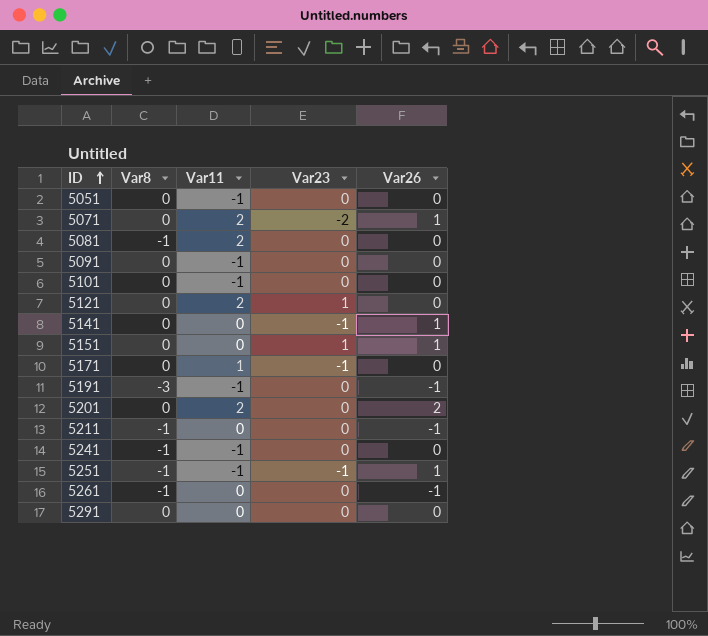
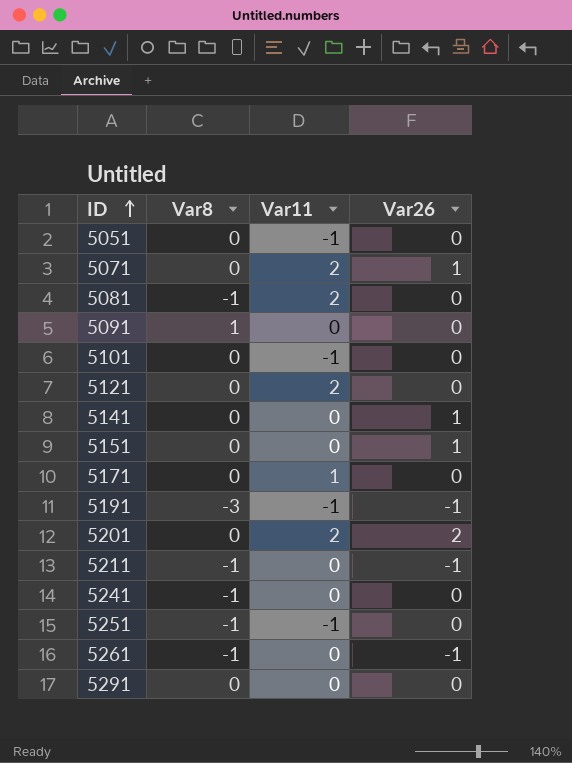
column Var23 | position: 4 -> none
5091 | Var8: 0 -> 1
5091 | Var11: -1 -> 0
5241 | Var11: -1 -> 0
5251 | Var26: 1 -> 0

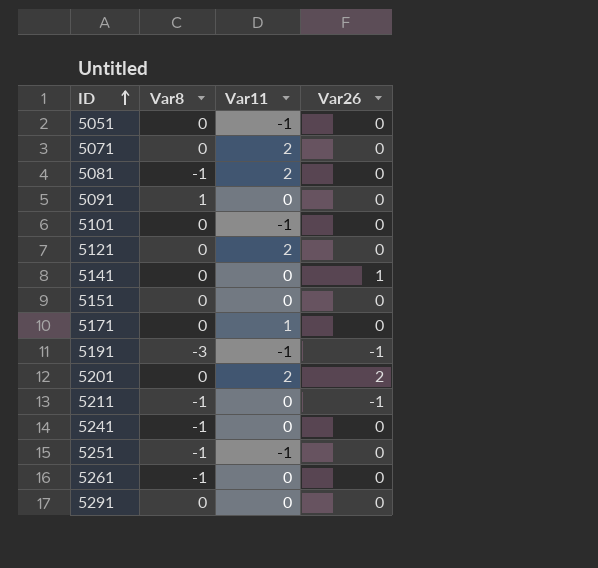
5071 | Var26: 1 -> 0
5151 | Var26: 1 -> 0
5261 | Var26: -1 -> 0

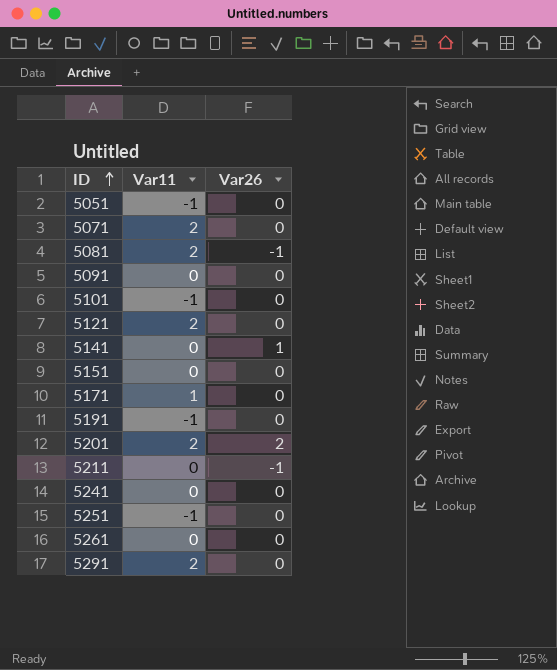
column Var8 | position: 2 -> none
5081 | Var26: 0 -> -1
5191 | Var26: -1 -> 0
5291 | Var11: 0 -> 2

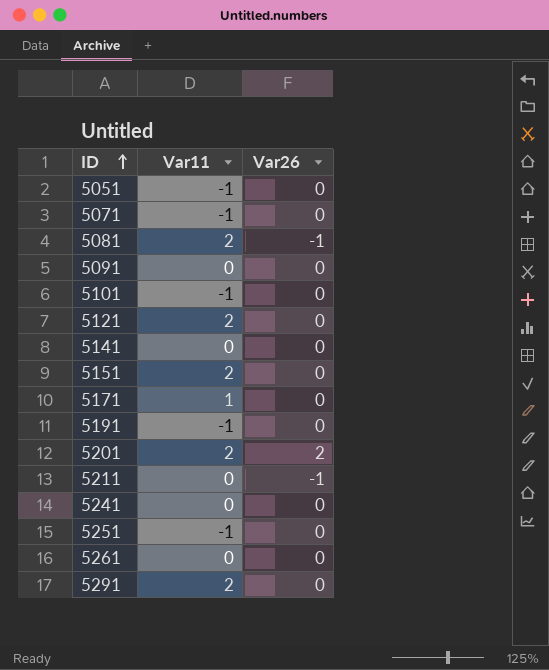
5071 | Var11: 2 -> -1
5141 | Var26: 1 -> 0
5151 | Var11: 0 -> 2

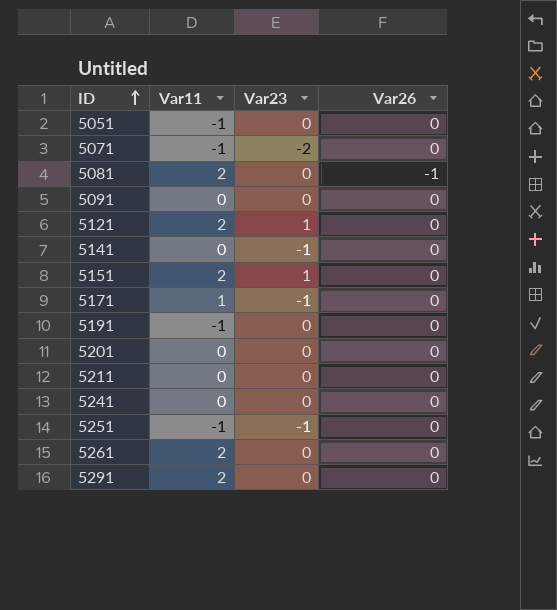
column Var23 | position: none -> 3
row 5101: -1 | 0 -> none
5201 | Var11: 2 -> 0
5201 | Var26: 2 -> 0
5211 | Var26: -1 -> 0
5261 | Var11: 0 -> 2

